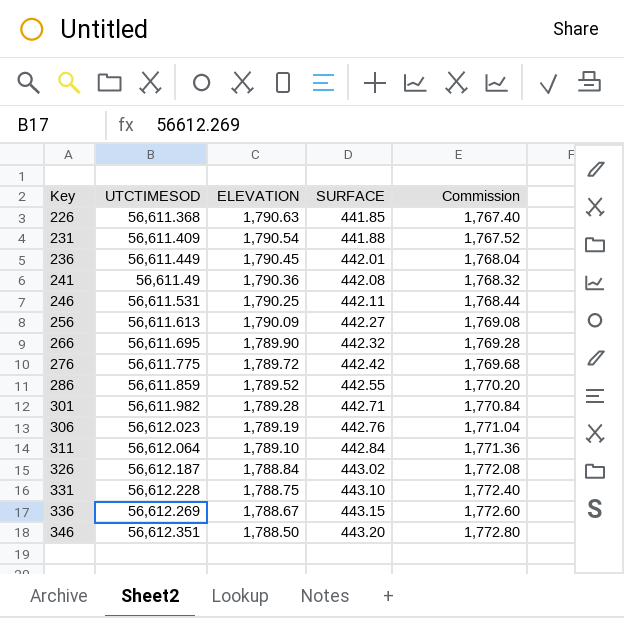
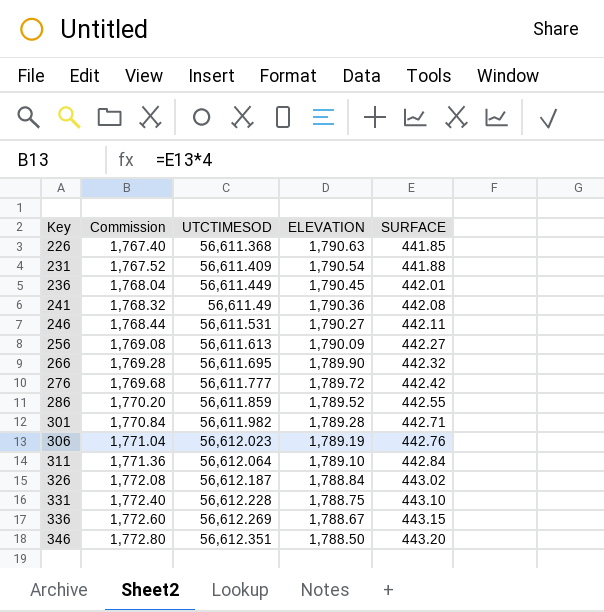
column Commission | position: 5 -> 2
246 | ELEVATION: 1,790.25 -> 1,790.27
276 | UTCTIMESOD: 56,611.775 -> 56,611.777

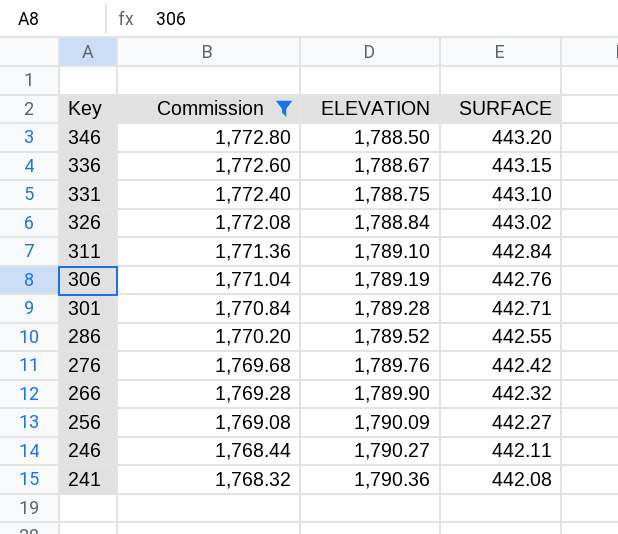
filter: none -> Commission >= 1,768.32
row order: Key ascending -> Key descending
column UTCTIMESOD | position: 3 -> none
276 | ELEVATION: 1,789.72 -> 1,789.76

